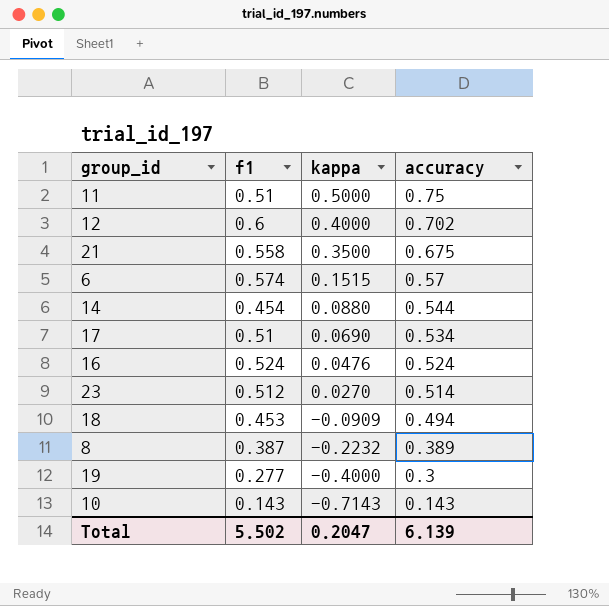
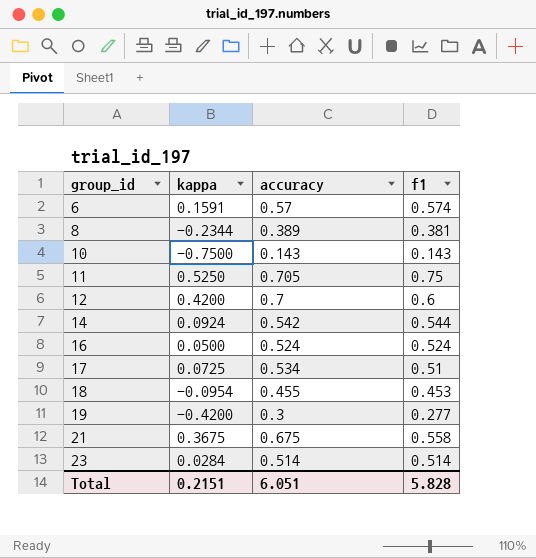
row order: kappa descending -> group_id ascending
column f1 | position: 2 -> 4
6 | kappa: 0.1515 -> 0.1591
8 | kappa: -0.2232 -> -0.2344
8 | f1: 0.387 -> 0.381
10 | kappa: -0.7143 -> -0.7500
11 | kappa: 0.5000 -> 0.5250
11 | accuracy: 0.75 -> 0.705
11 | f1: 0.51 -> 0.75
12 | kappa: 0.4000 -> 0.4200
12 | accuracy: 0.702 -> 0.7
14 | kappa: 0.0880 -> 0.0924
14 | accuracy: 0.544 -> 0.542
14 | f1: 0.454 -> 0.544
16 | kappa: 0.0476 -> 0.0500
17 | kappa: 0.0690 -> 0.0725
18 | kappa: -0.0909 -> -0.0954
18 | accuracy: 0.494 -> 0.455
19 | kappa: -0.4000 -> -0.4200
21 | kappa: 0.3500 -> 0.3675
23 | kappa: 0.0270 -> 0.0284
23 | f1: 0.512 -> 0.514
Total | kappa: 0.2047 -> 0.2151
Total | accuracy: 6.139 -> 6.051
Total | f1: 5.502 -> 5.828

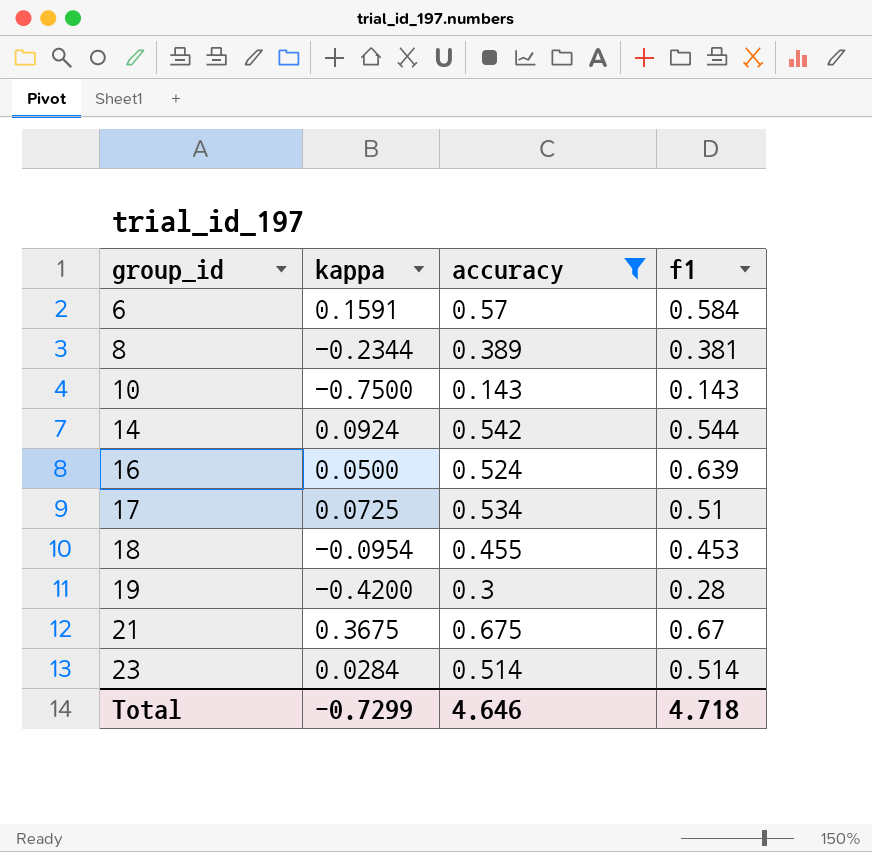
filter: none -> accuracy <= 0.675
6 | f1: 0.574 -> 0.584
16 | f1: 0.524 -> 0.639
19 | f1: 0.277 -> 0.28
21 | f1: 0.558 -> 0.67
Total | kappa: 0.2151 -> -0.7299
Total | accuracy: 6.051 -> 4.646
Total | f1: 5.828 -> 4.718

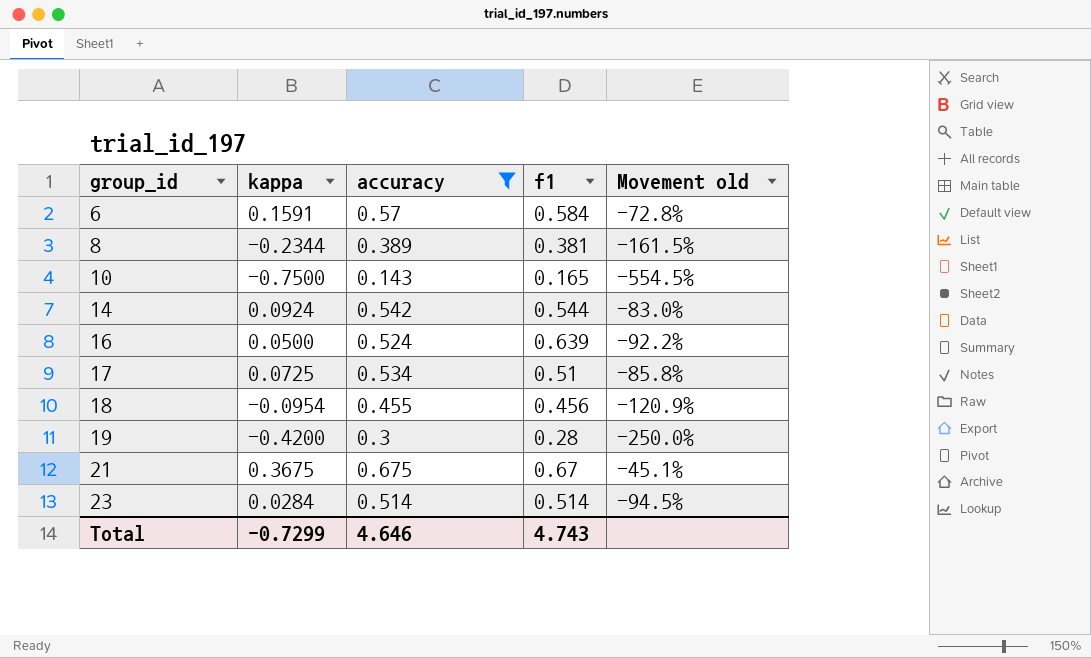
column Movement old | formula: none -> ([kappa] - [f1]) / [f1]
10 | f1: 0.143 -> 0.165
18 | f1: 0.453 -> 0.456
Total | f1: 4.718 -> 4.743

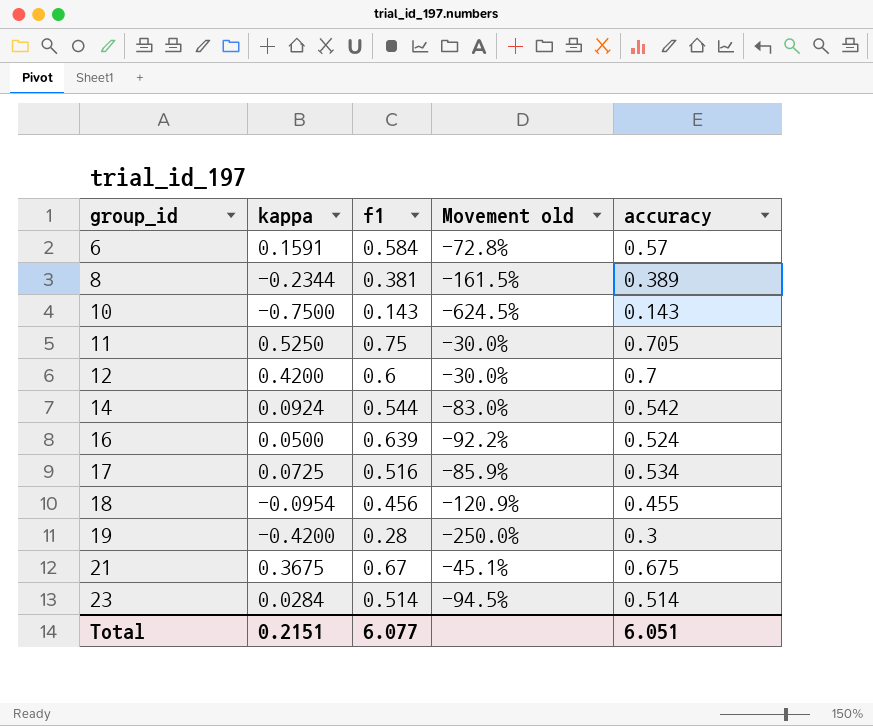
filter: accuracy <= 0.675 -> none
column accuracy | position: 3 -> 5
10 | f1: 0.165 -> 0.143
10 | Movement old: -554.5% -> -624.5%
17 | f1: 0.51 -> 0.516
17 | Movement old: -85.8% -> -85.9%
Total | kappa: -0.7299 -> 0.2151
Total | f1: 4.743 -> 6.077
Total | accuracy: 4.646 -> 6.051

